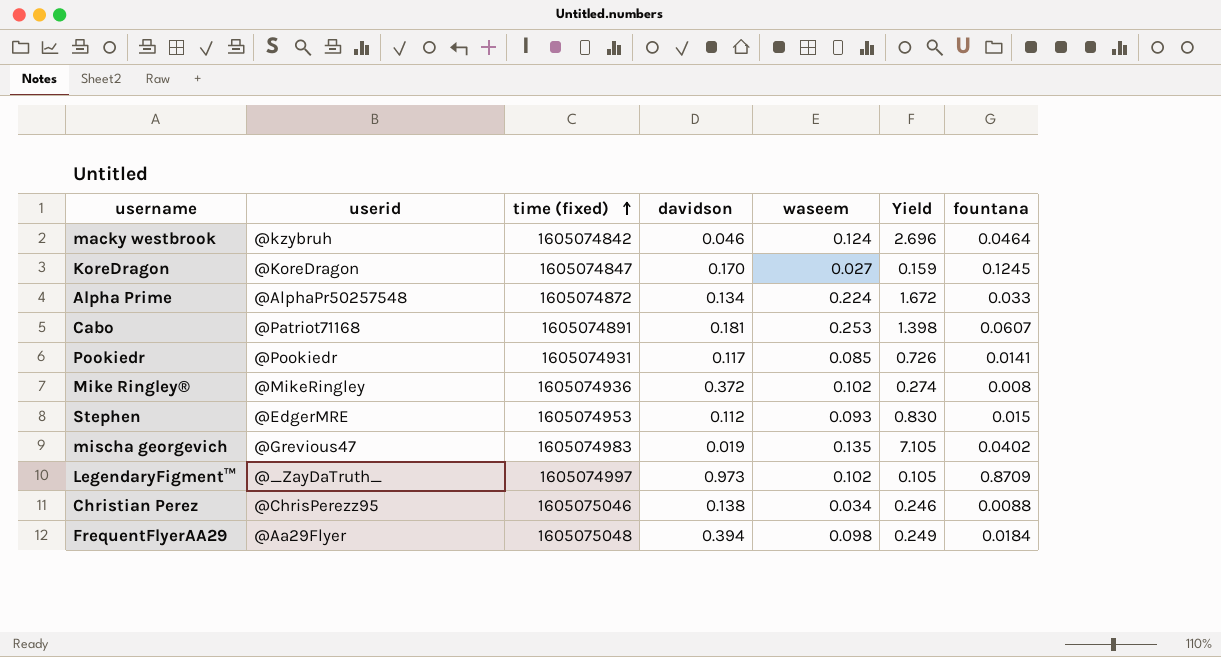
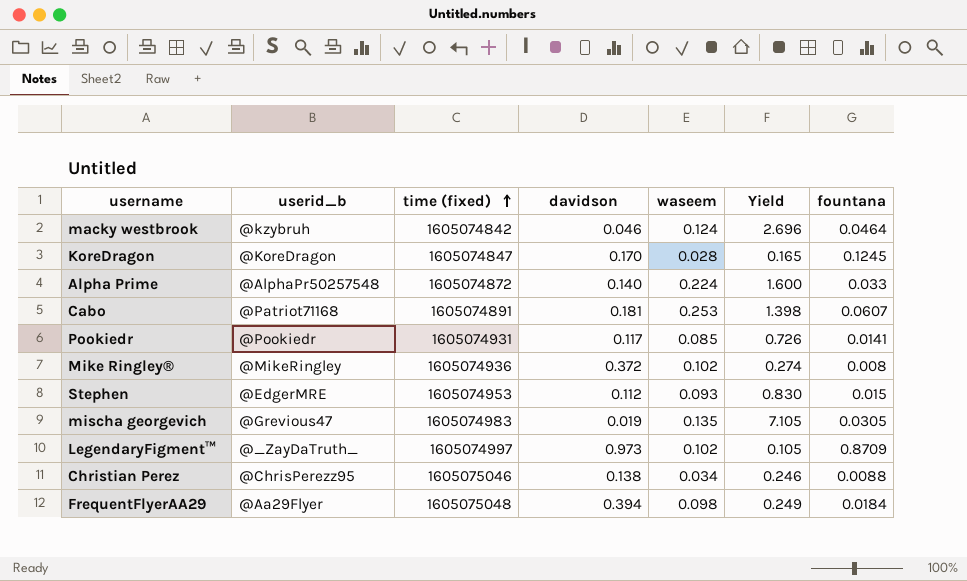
column name: userid -> userid_b
KoreDragon | waseem: 0.027 -> 0.028
KoreDragon | Yield: 0.159 -> 0.165
Alpha Prime | davidson: 0.134 -> 0.140
Alpha Prime | Yield: 1.672 -> 1.600
mischa georgevich | fountana: 0.0402 -> 0.0305

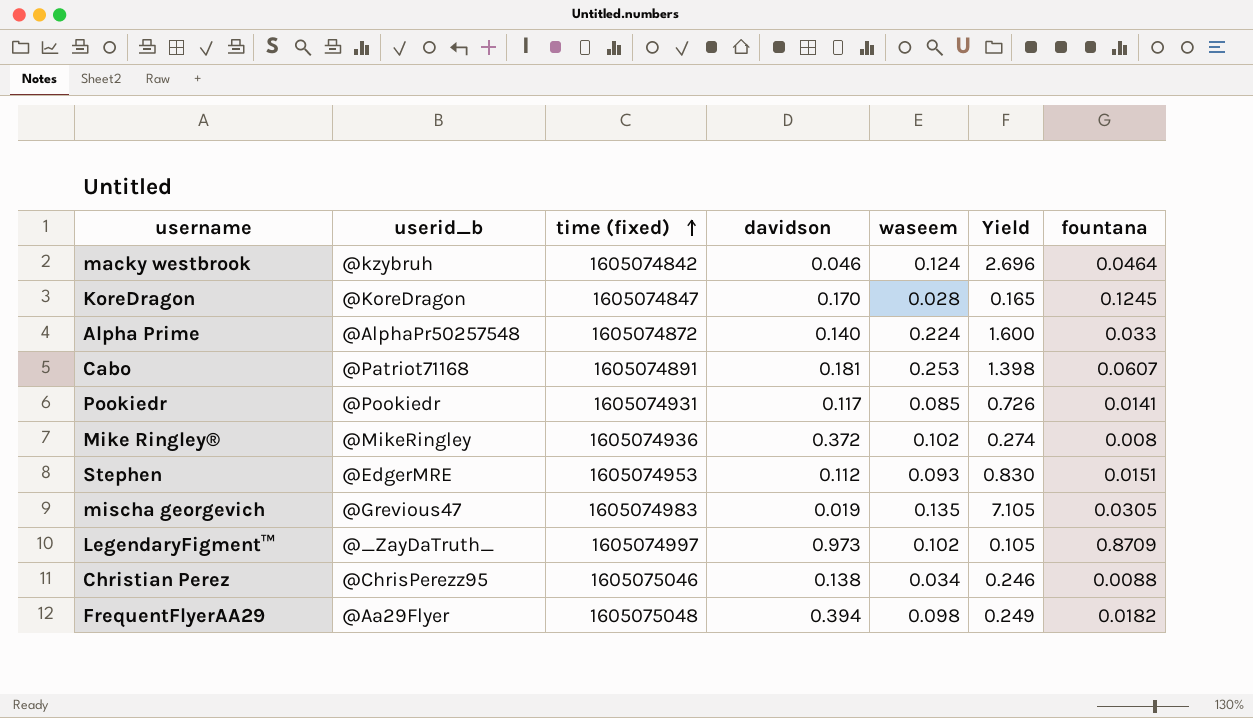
Stephen | fountana: 0.015 -> 0.0151
FrequentFlyerAA29 | fountana: 0.0184 -> 0.0182

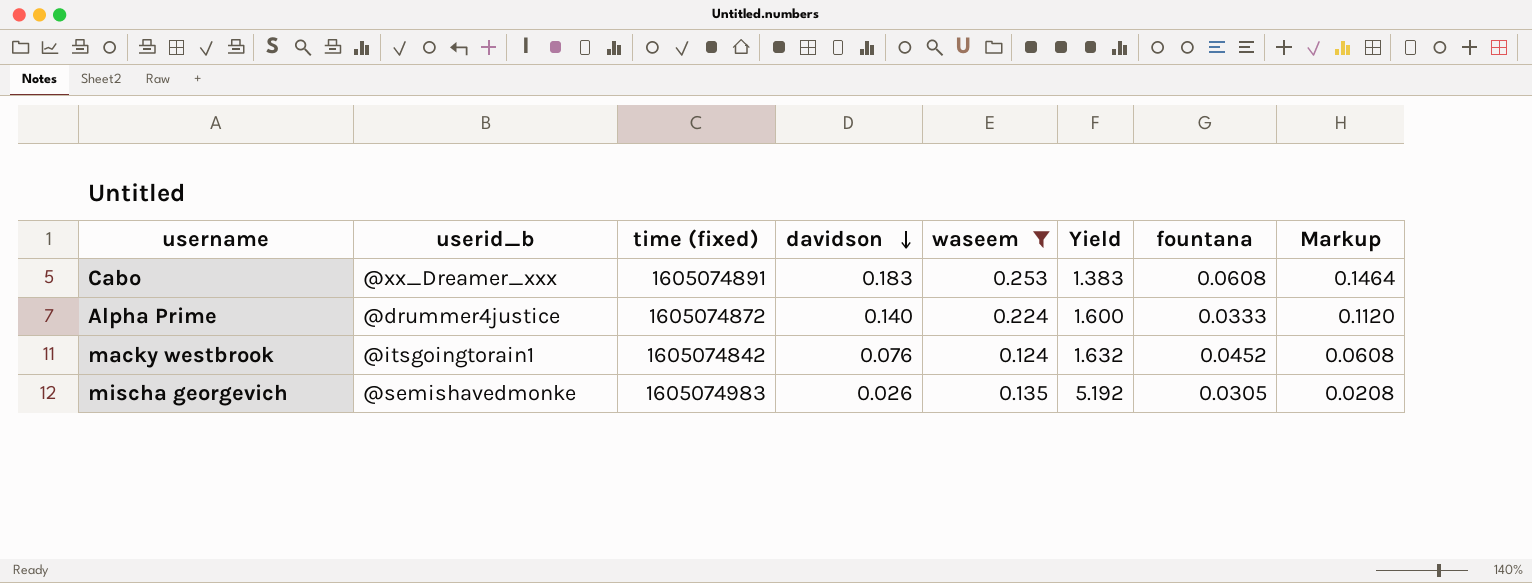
filter: none -> waseem >= 0.124
row order: time (fixed) ascending -> davidson descending
column Markup | formula: none -> [davidson] * 0.8
Cabo | userid_b: @Patriot71168 -> @xx_Dreamer_xxx
Cabo | davidson: 0.181 -> 0.183
Cabo | Yield: 1.398 -> 1.383
Cabo | fountana: 0.0607 -> 0.0608
Alpha Prime | userid_b: @AlphaPr50257548 -> @drummer4justice
Alpha Prime | fountana: 0.033 -> 0.0333
macky westbrook | userid_b: @kzybruh -> @itsgoingtorain1
macky westbrook | davidson: 0.046 -> 0.076
macky westbrook | Yield: 2.696 -> 1.632
macky westbrook | fountana: 0.0464 -> 0.0452
mischa georgevich | userid_b: @Grevious47 -> @semishavedmonke
mischa georgevich | davidson: 0.019 -> 0.026
mischa georgevich | Yield: 7.105 -> 5.192

